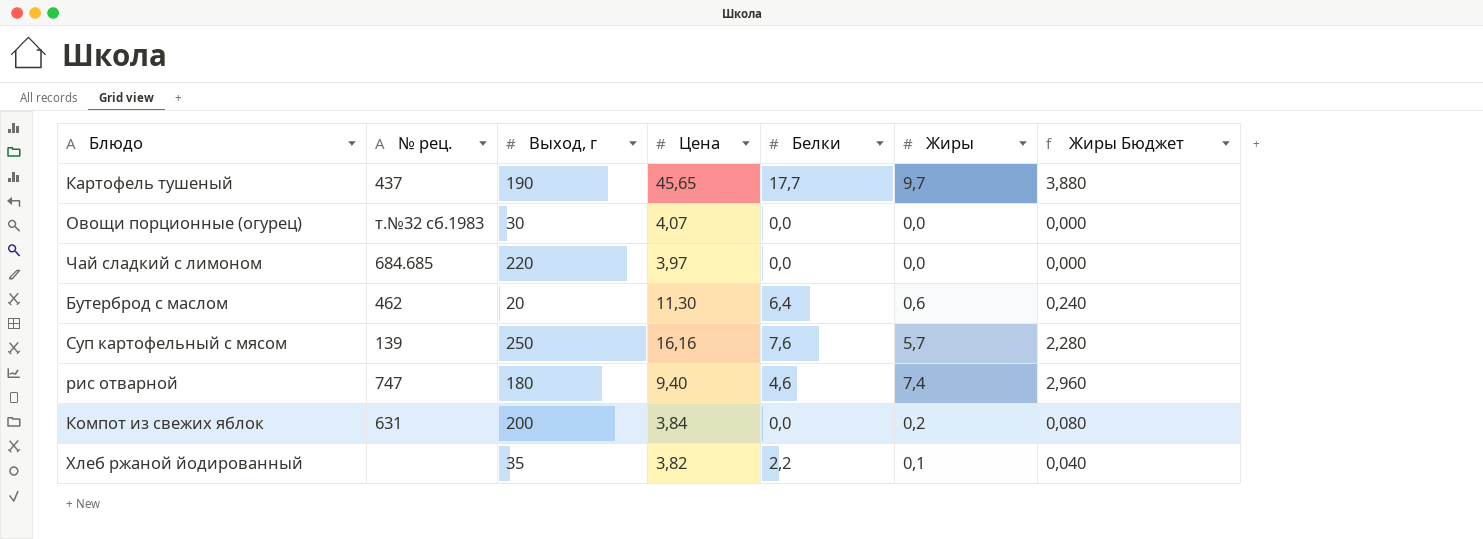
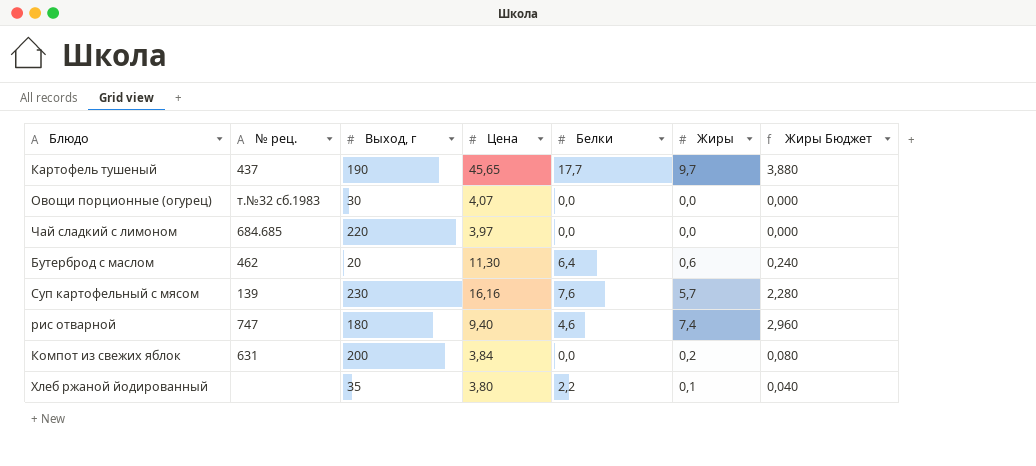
Суп картофельный с мясом | Выход, г: 250 -> 230
Хлеб ржаной йодированный | Цена: 3,82 -> 3,80

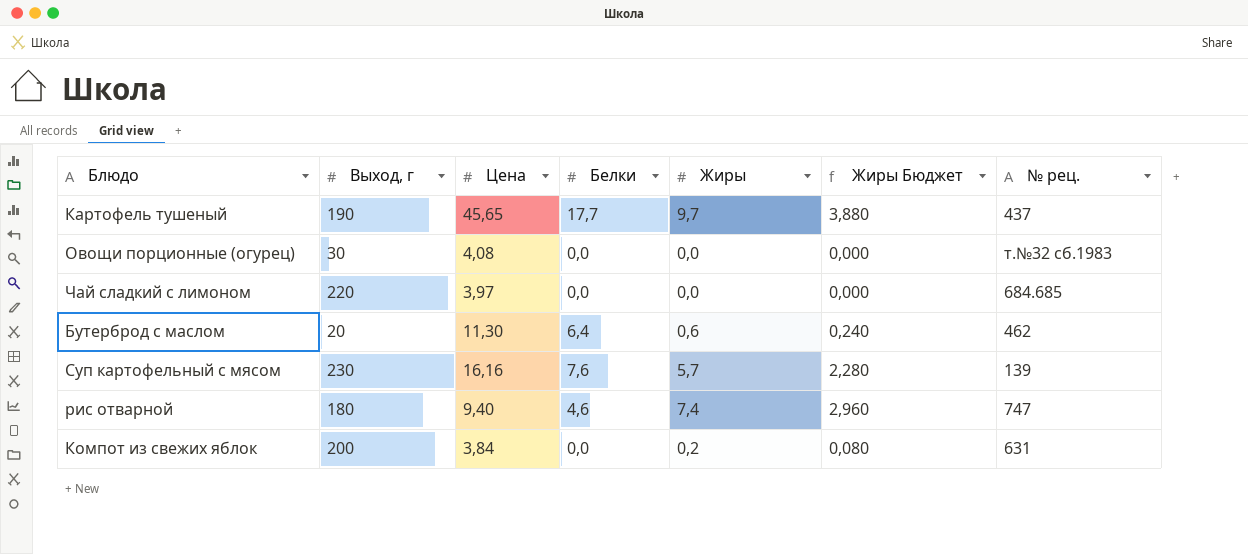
column № рец. | position: 2 -> 7
row Хлеб ржаной йодированный: none | 35 | 3,80 | 2,2 | 0,1 | 0,040 -> none
Овощи порционные (огурец) | Цена: 4,07 -> 4,08

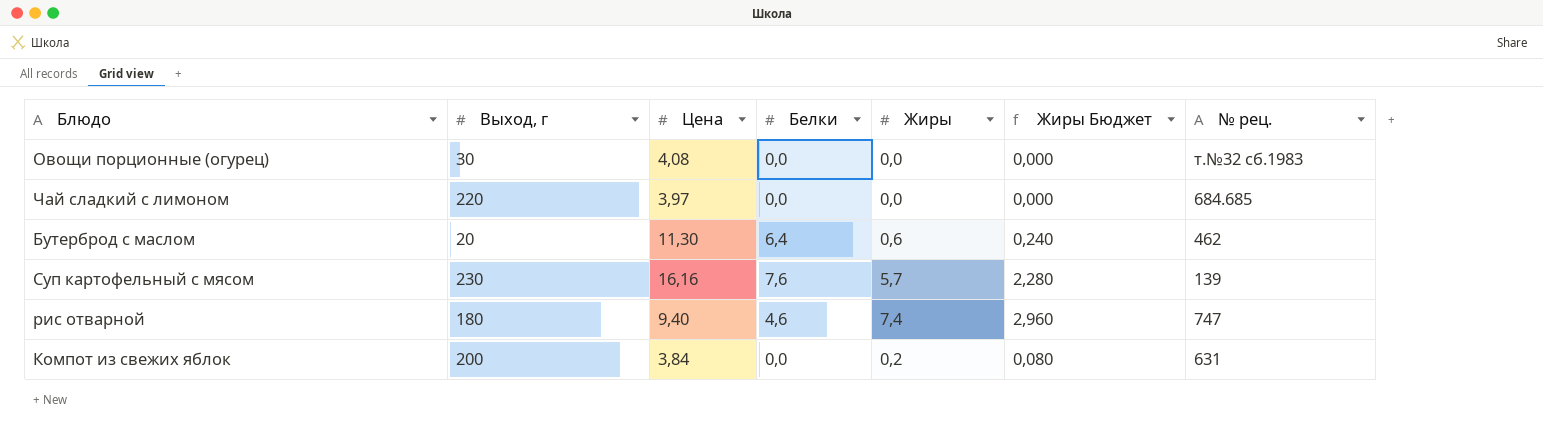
row Картофель тушеный: 190 | 45,65 | 17,7 | 9,7 | 3,880 | 437 -> none

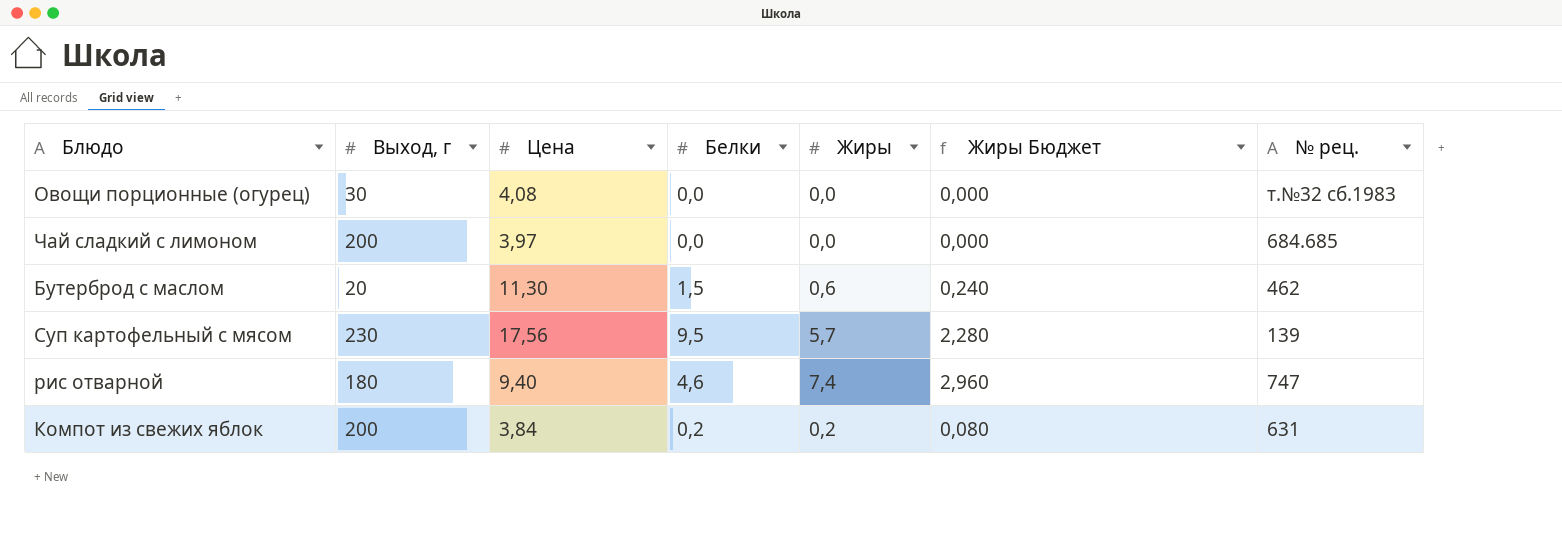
Чай сладкий с лимоном | Выход, г: 220 -> 200
Бутерброд с маслом | Белки: 6,4 -> 1,5
Суп картофельный с мясом | Цена: 16,16 -> 17,56
Суп картофельный с мясом | Белки: 7,6 -> 9,5
Компот из свежих яблок | Белки: 0,0 -> 0,2

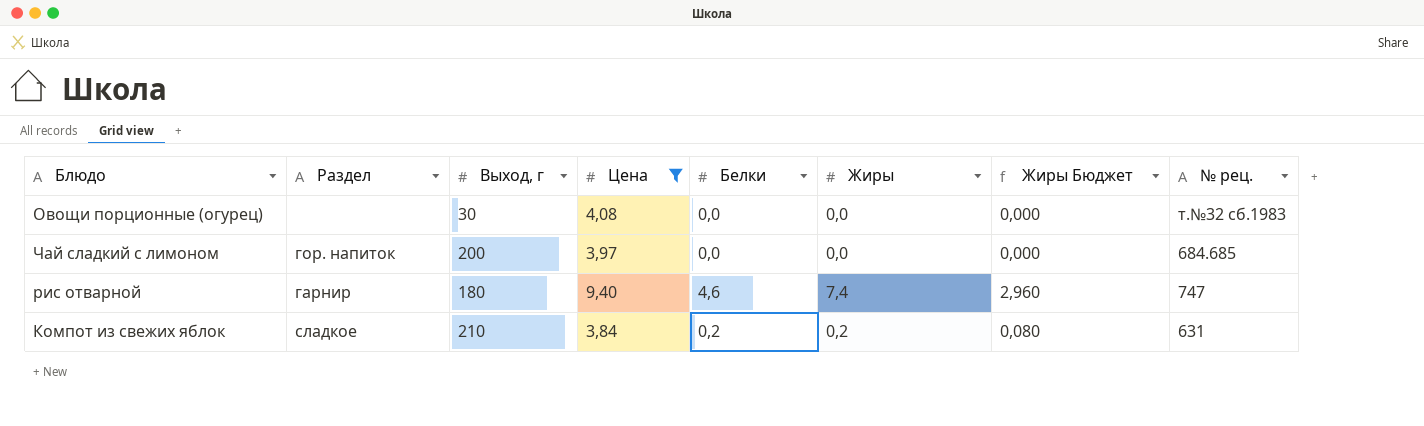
filter: none -> Цена <= 9,40
column Раздел | position: none -> 2
Компот из свежих яблок | Выход, г: 200 -> 210

